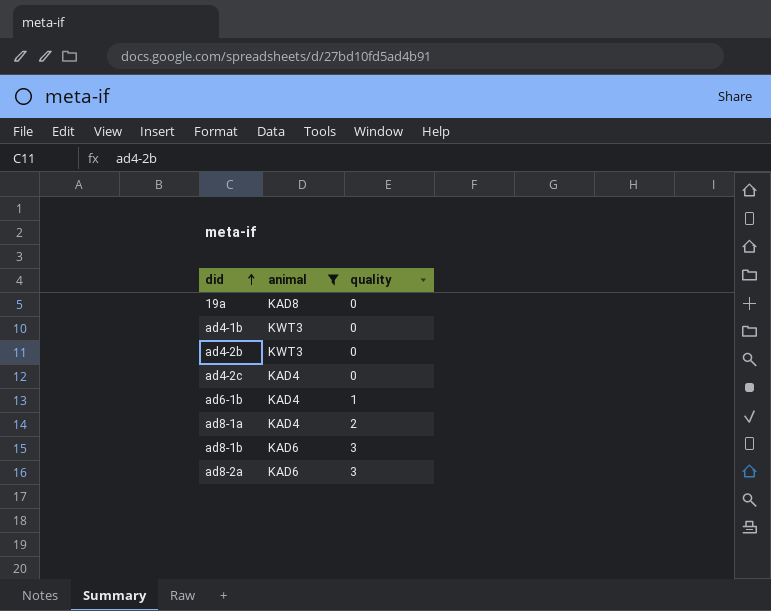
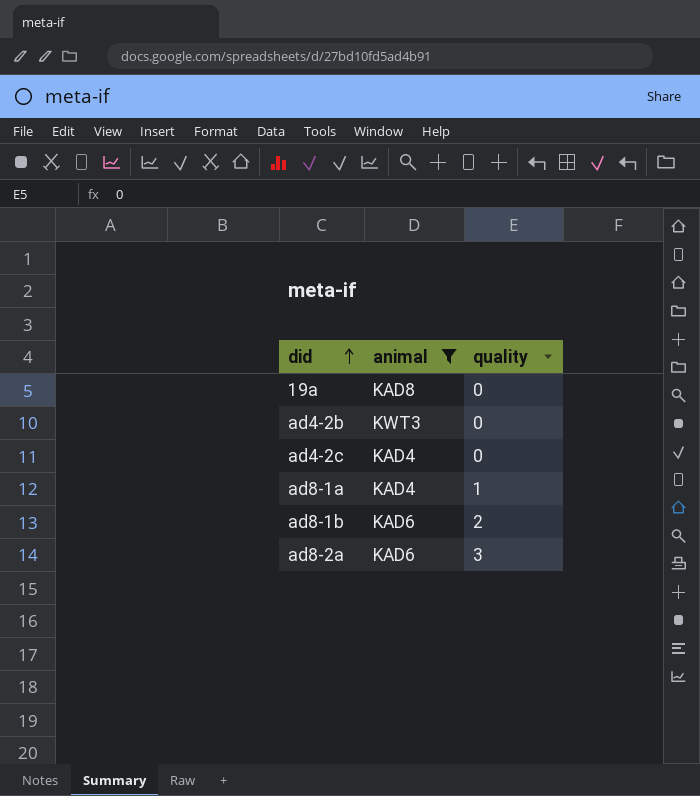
row ad4-1b: KWT3 | 0 -> none
row ad6-1b: KAD4 | 1 -> none
ad8-1a | quality: 2 -> 1
ad8-1b | quality: 3 -> 2

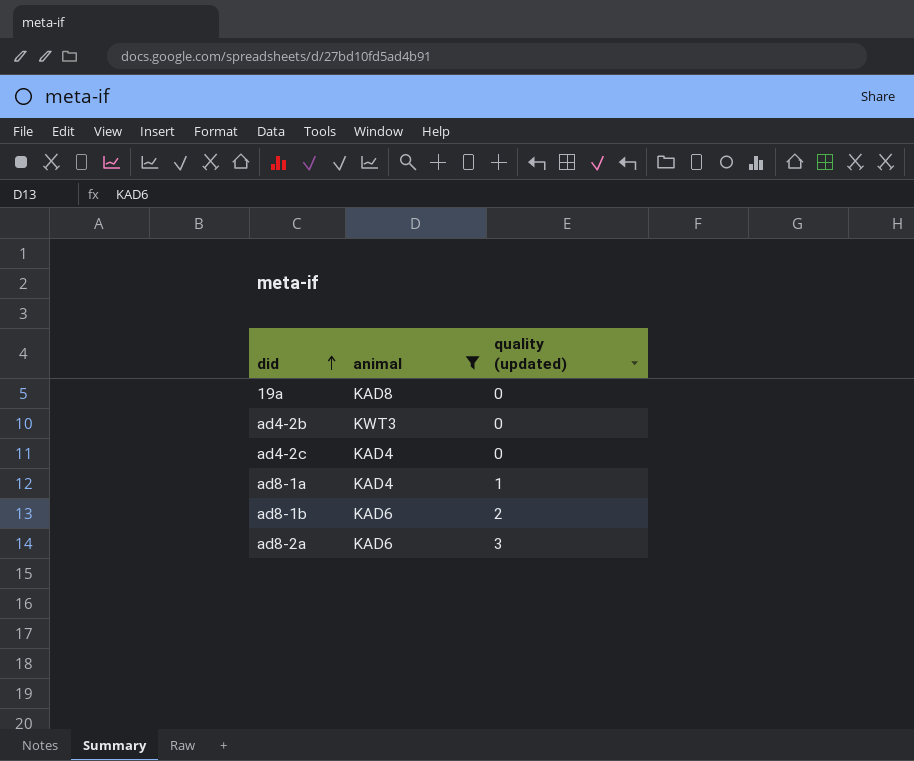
column name: quality -> quality (updated)

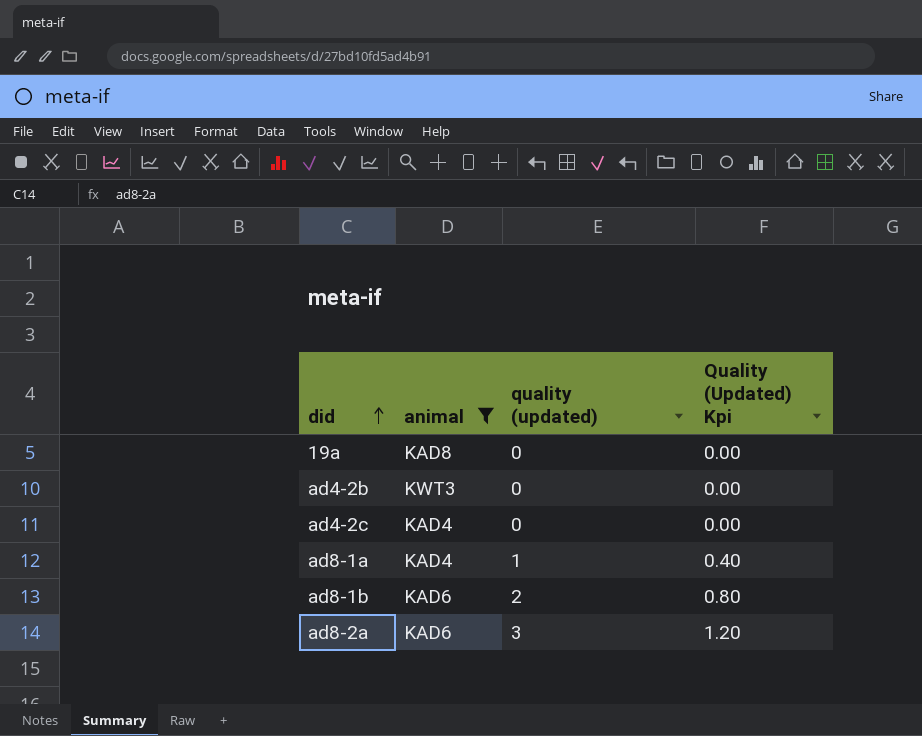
column Quality (Updated) Kpi | formula: none -> [quality (updated)] * 0.4

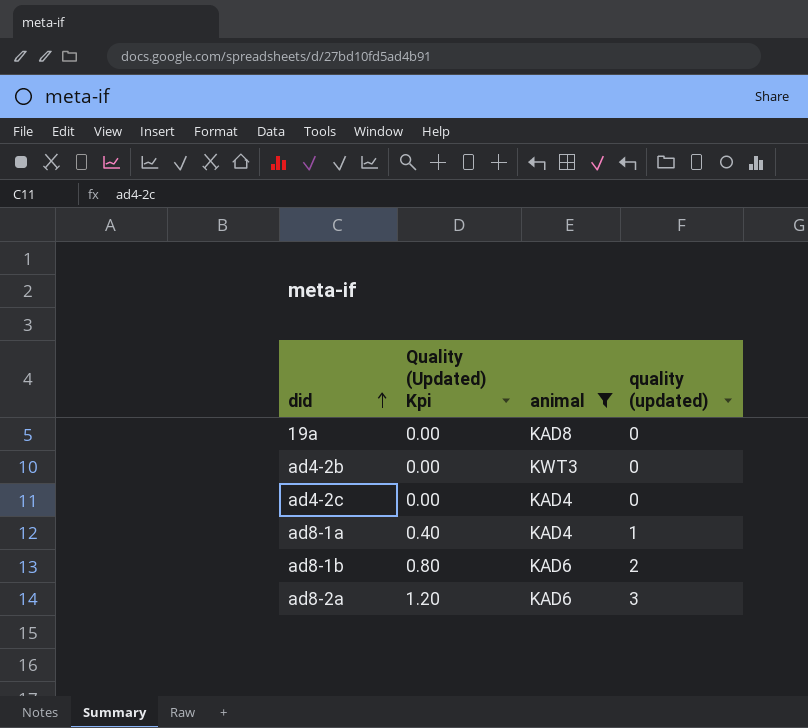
column Quality (Updated) Kpi | position: 4 -> 2

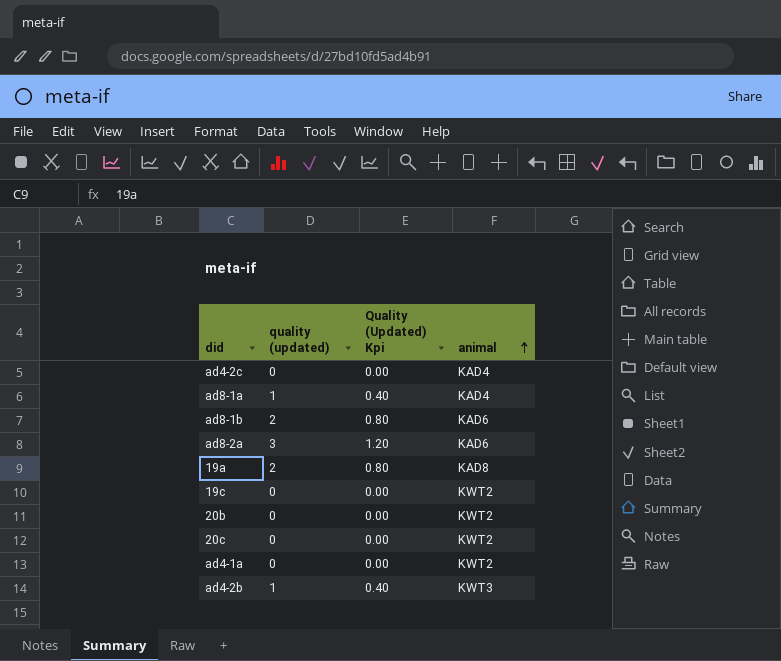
filter: animal != KWT2 -> none
row order: did ascending -> animal ascending
column quality (updated) | position: 4 -> 2
19a | quality (updated): 0 -> 2
19a | Quality (Updated) Kpi: 0.00 -> 0.80
ad4-2b | quality (updated): 0 -> 1
ad4-2b | Quality (Updated) Kpi: 0.00 -> 0.40

